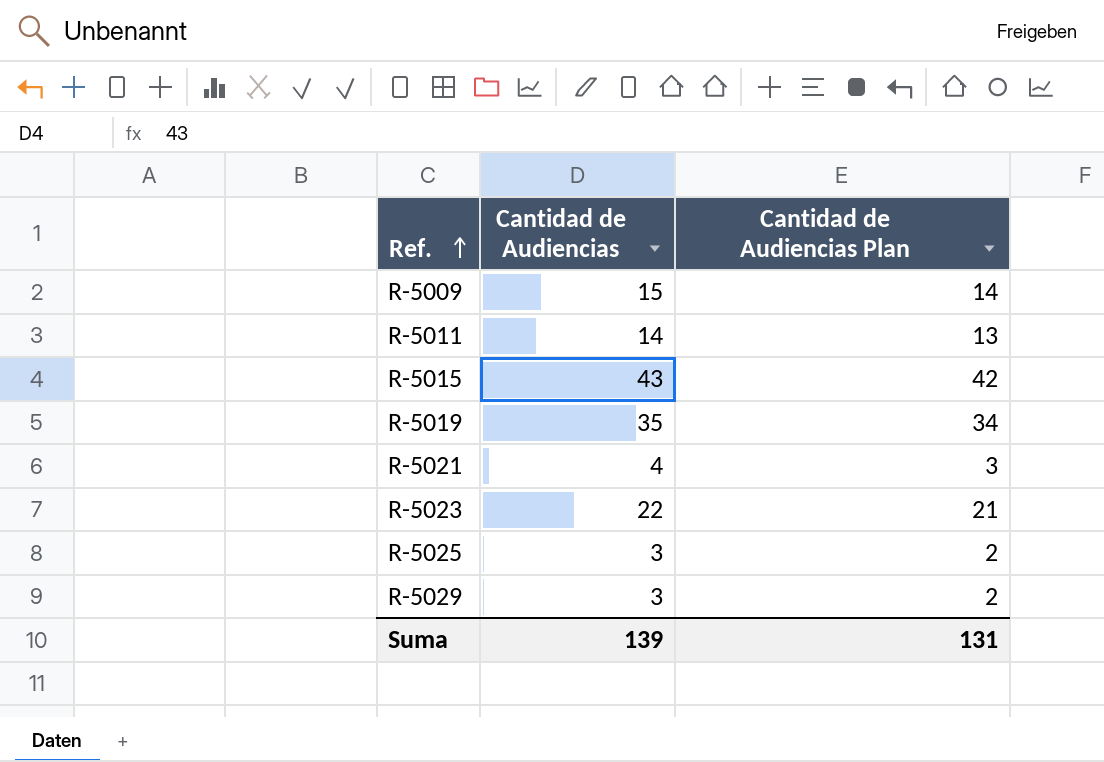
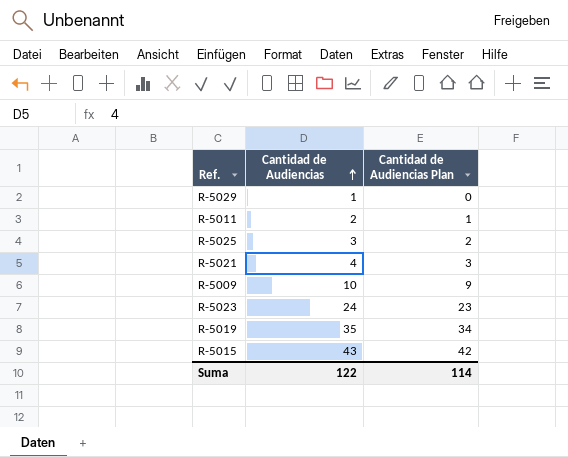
row order: Ref. ascending -> Cantidad de Audiencias ascending
R-5029 | Cantidad de Audiencias: 3 -> 1
R-5029 | Cantidad de Audiencias Plan: 2 -> 0
R-5011 | Cantidad de Audiencias: 14 -> 2
R-5011 | Cantidad de Audiencias Plan: 13 -> 1
R-5009 | Cantidad de Audiencias: 15 -> 10
R-5009 | Cantidad de Audiencias Plan: 14 -> 9
R-5023 | Cantidad de Audiencias: 22 -> 24
R-5023 | Cantidad de Audiencias Plan: 21 -> 23
Suma | Cantidad de Audiencias: 139 -> 122
Suma | Cantidad de Audiencias Plan: 131 -> 114

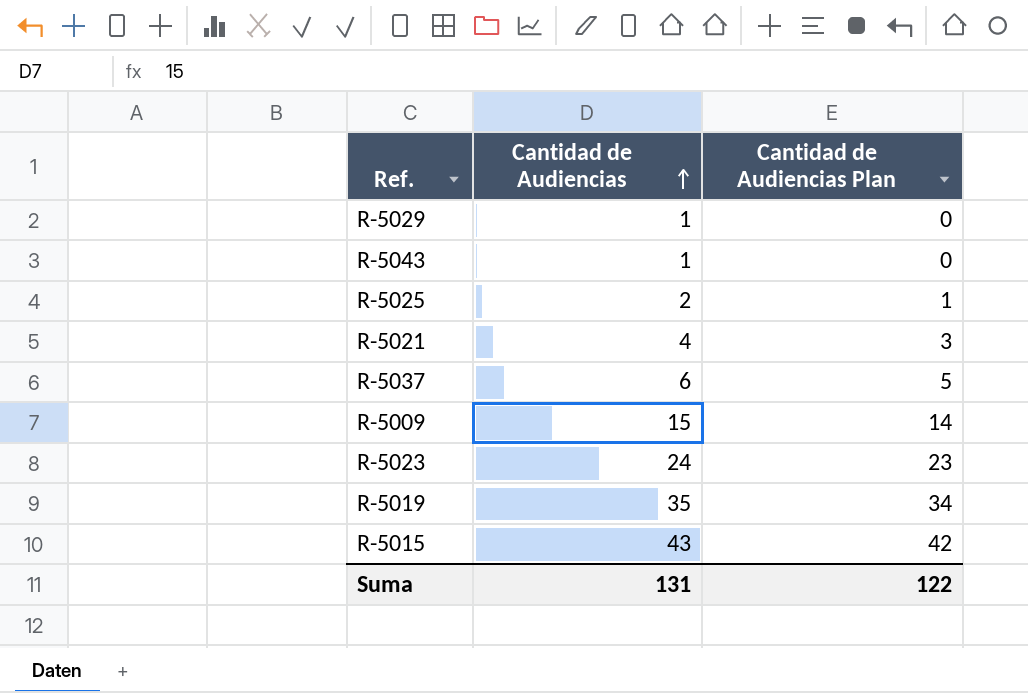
row R-5011: 2 | 1 -> none
row R-5043: none -> 1 | 0
R-5025 | Cantidad de Audiencias: 3 -> 2
R-5025 | Cantidad de Audiencias Plan: 2 -> 1
row R-5037: none -> 6 | 5
R-5009 | Cantidad de Audiencias: 10 -> 15
R-5009 | Cantidad de Audiencias Plan: 9 -> 14
Suma | Cantidad de Audiencias: 122 -> 131
Suma | Cantidad de Audiencias Plan: 114 -> 122

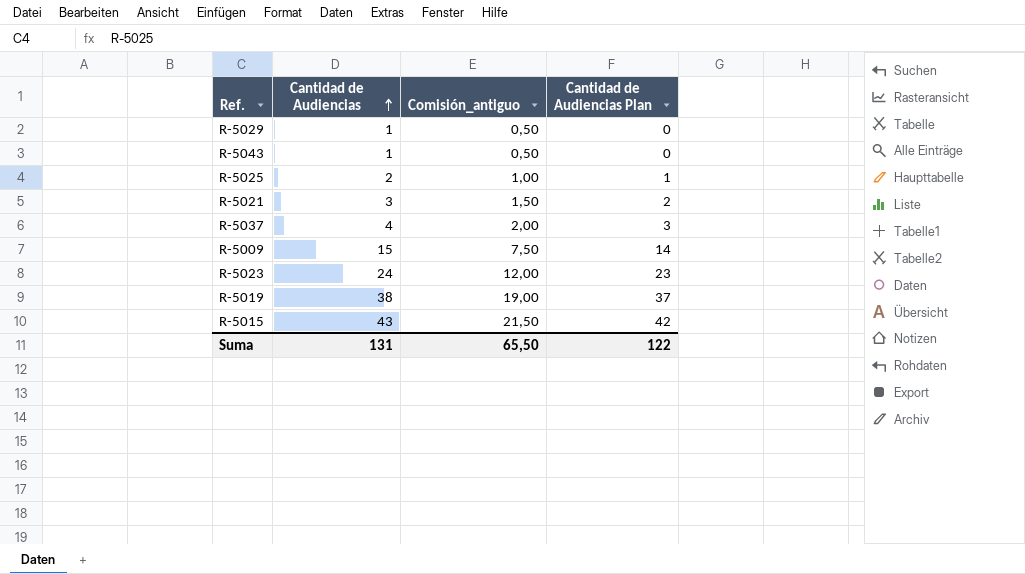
column Comisión_antiguo | formula: none -> [Cantidad de Audiencias] * 0,5
R-5021 | Cantidad de Audiencias: 4 -> 3
R-5021 | Cantidad de Audiencias Plan: 3 -> 2
R-5037 | Cantidad de Audiencias: 6 -> 4
R-5037 | Cantidad de Audiencias Plan: 5 -> 3
R-5019 | Cantidad de Audiencias: 35 -> 38
R-5019 | Cantidad de Audiencias Plan: 34 -> 37

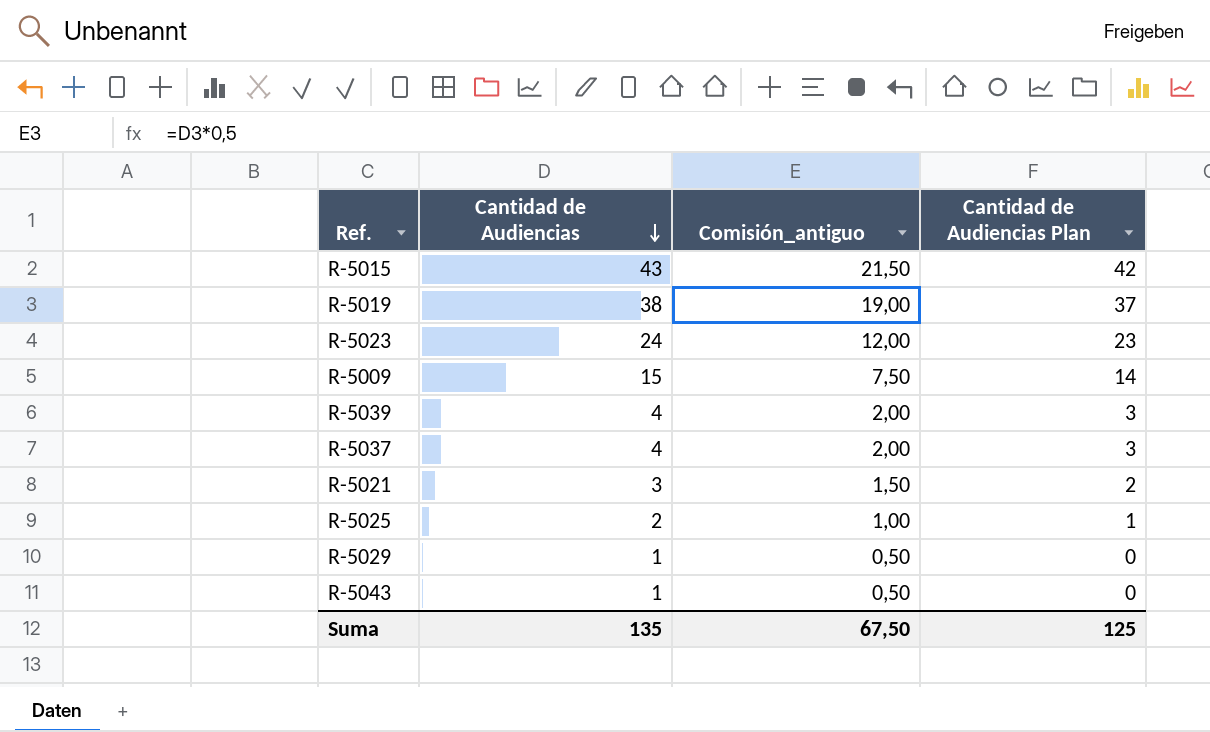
row order: Cantidad de Audiencias ascending -> Cantidad de Audiencias descending
row R-5039: none -> 4 | 2,00 | 3
Suma | Cantidad de Audiencias: 131 -> 135
Suma | Comisión_antiguo: 65,50 -> 67,50
Suma | Cantidad de Audiencias Plan: 122 -> 125

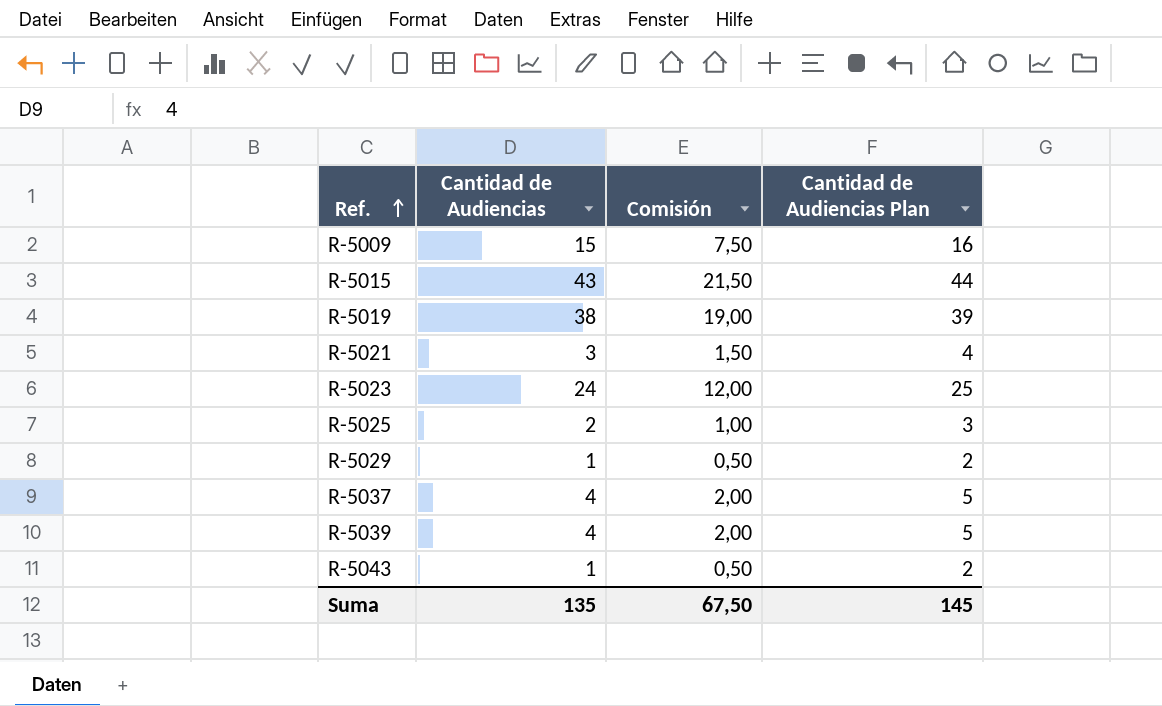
row order: Cantidad de Audiencias descending -> Ref. ascending
column name: Comisión_antiguo -> Comisión
column Cantidad de Audiencias Plan | formula: [Cantidad de Audiencias] - 1 -> [Cantidad de Audiencias] + 1
Suma | Cantidad de Audiencias Plan: 125 -> 145

